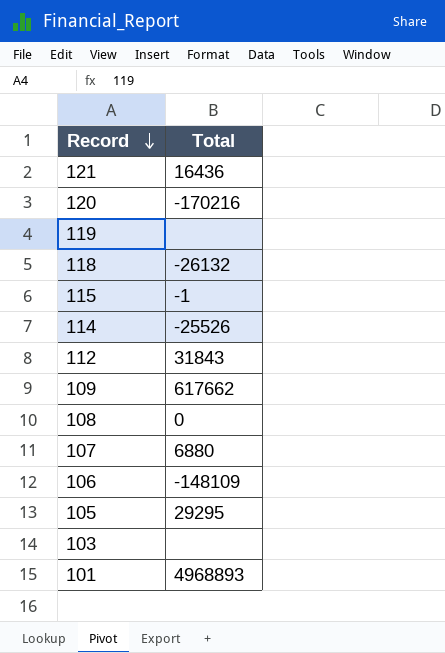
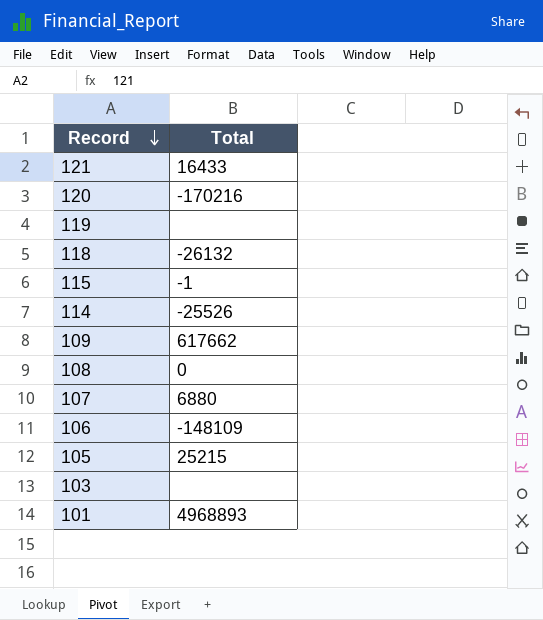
row 112: 31843 -> none
121 | Total: 16436 -> 16433
105 | Total: 29295 -> 25215

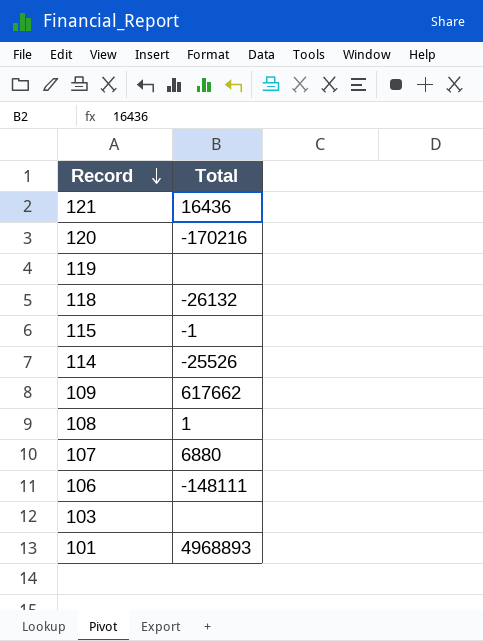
row 105: 25215 -> none
121 | Total: 16433 -> 16436
108 | Total: 0 -> 1
106 | Total: -148109 -> -148111

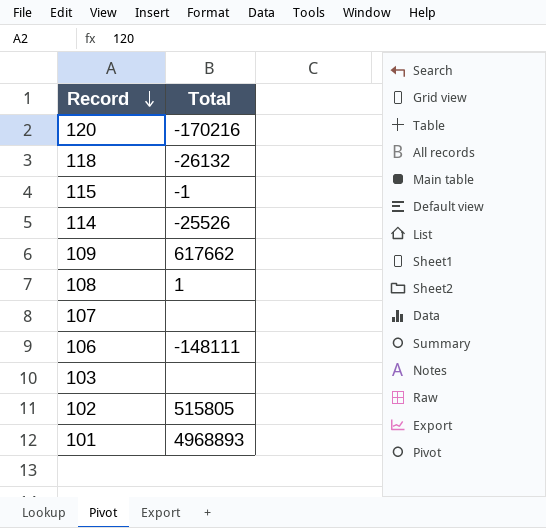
row 121: 16436 -> none
row 119: none -> none
107 | Total: 6880 -> none
row 102: none -> 515805

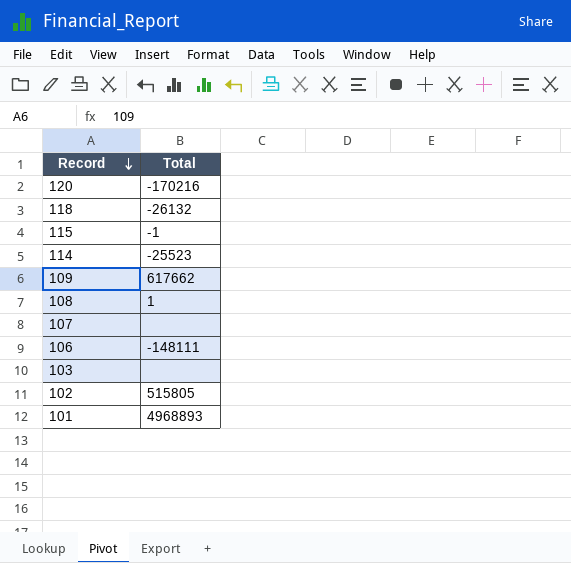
114 | Total: -25526 -> -25523

